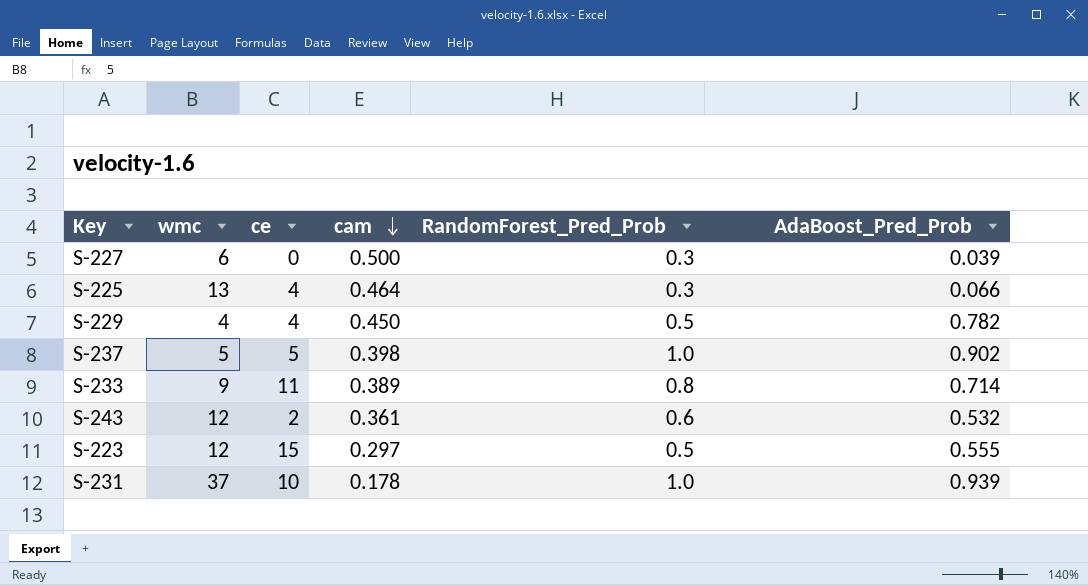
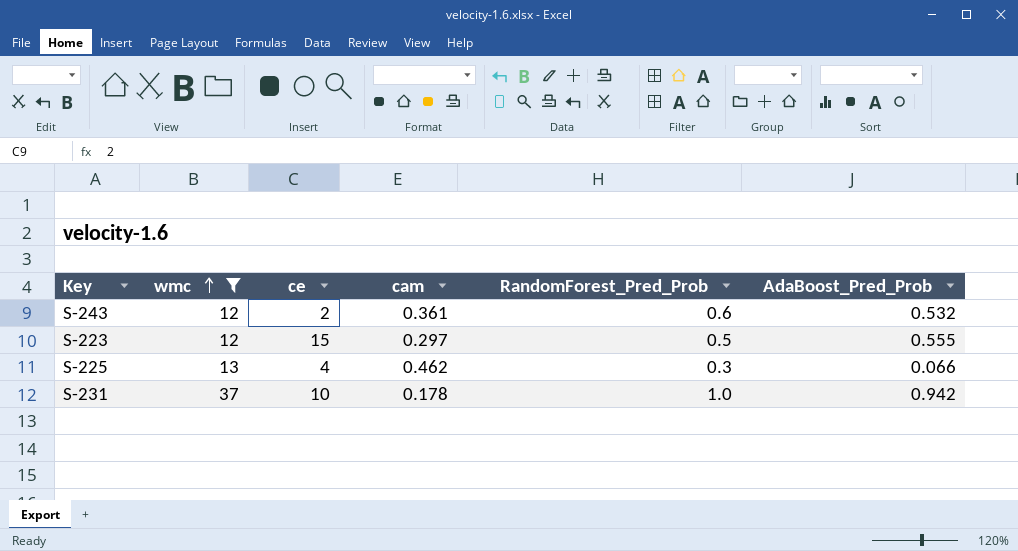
filter: none -> wmc >= 12
row order: cam descending -> wmc ascending
S-225 | cam: 0.464 -> 0.462
S-231 | AdaBoost_Pred_Prob: 0.939 -> 0.942

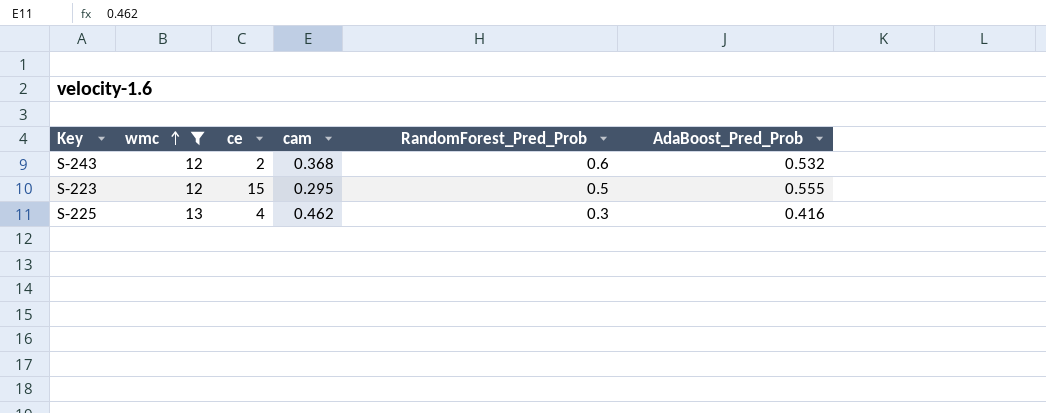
row S-231: 37 | 10 | 0.178 | 1.0 | 0.942 -> none
S-243 | cam: 0.361 -> 0.368
S-223 | cam: 0.297 -> 0.295
S-225 | AdaBoost_Pred_Prob: 0.066 -> 0.416

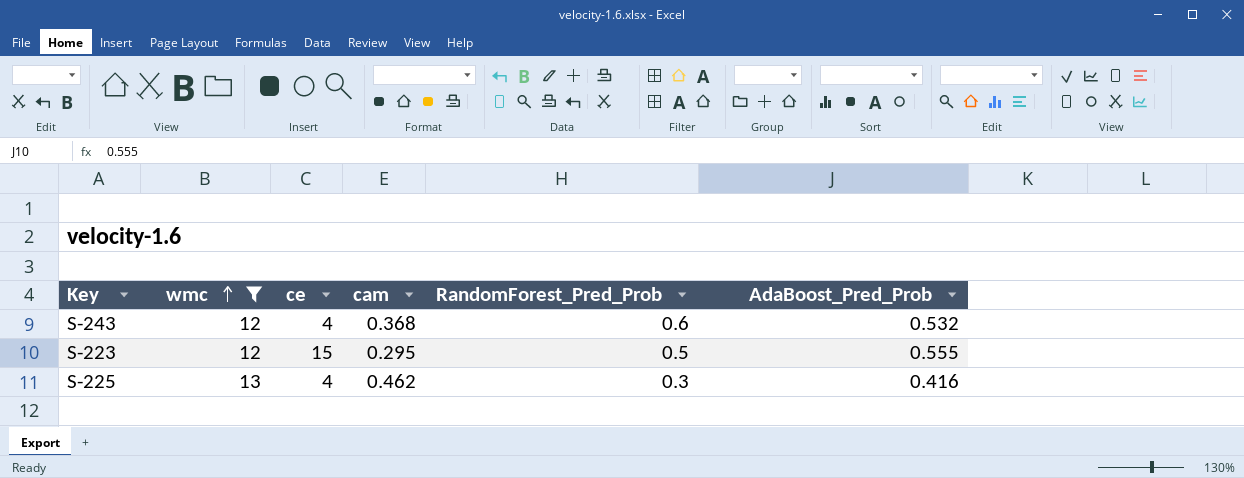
S-243 | ce: 2 -> 4

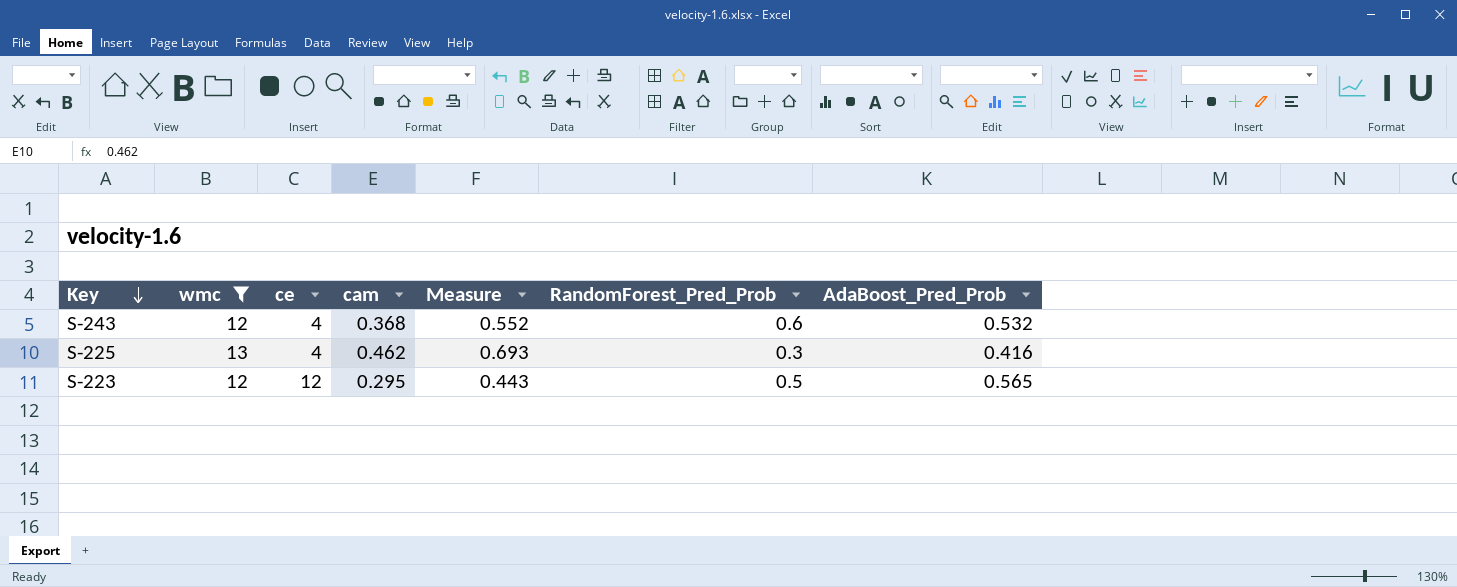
row order: wmc ascending -> Key descending
column Measure | formula: none -> [cam] * 1.5
S-223 | ce: 15 -> 12
S-223 | AdaBoost_Pred_Prob: 0.555 -> 0.565

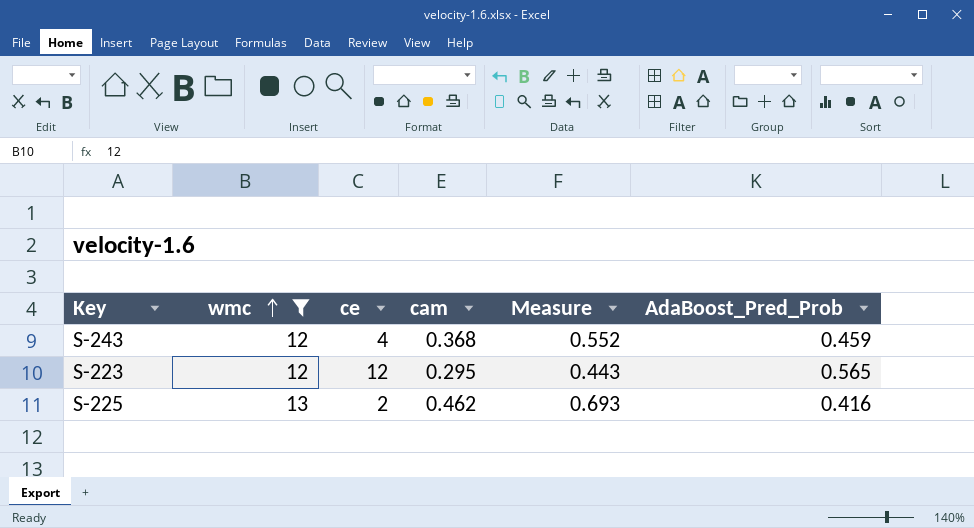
row order: Key descending -> wmc ascending
column RandomForest_Pred_Prob | position: 6 -> none
S-243 | AdaBoost_Pred_Prob: 0.532 -> 0.459
S-225 | ce: 4 -> 2

